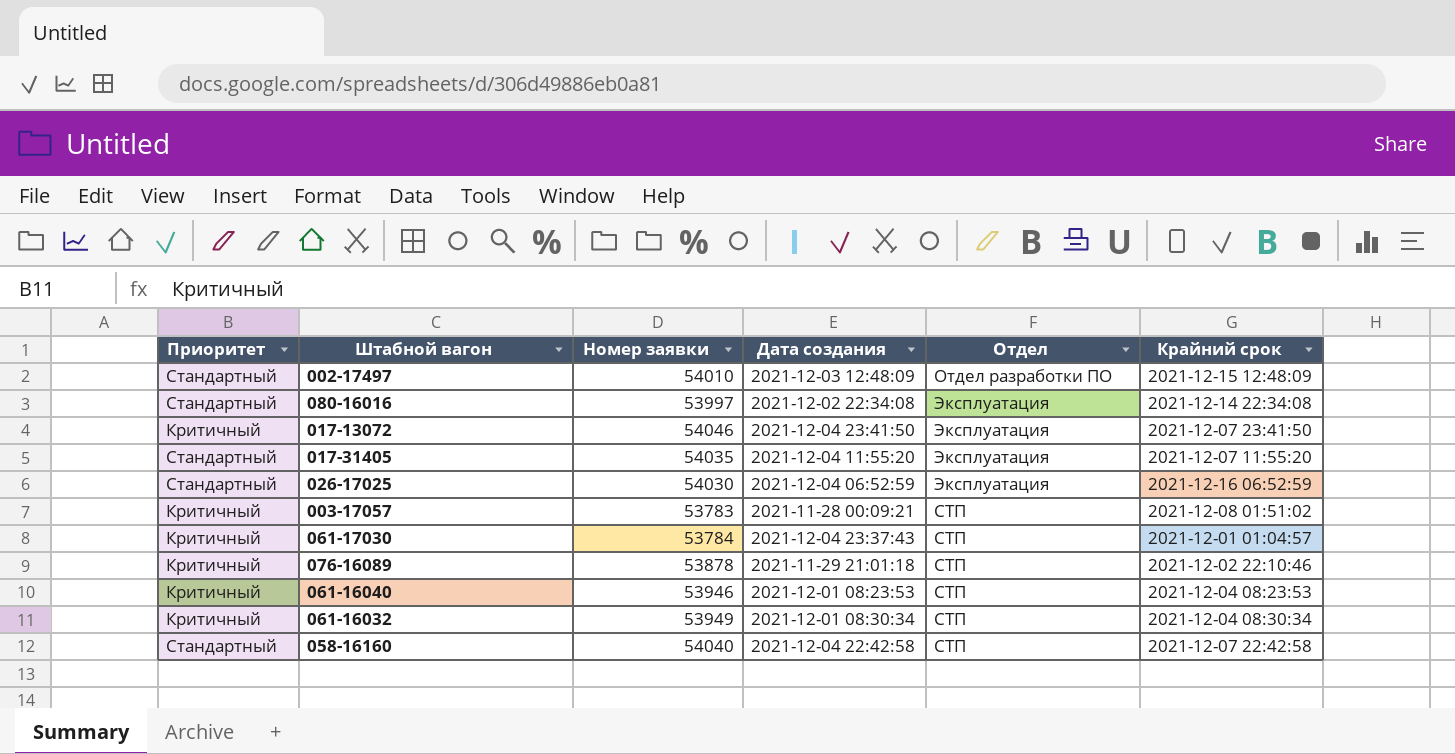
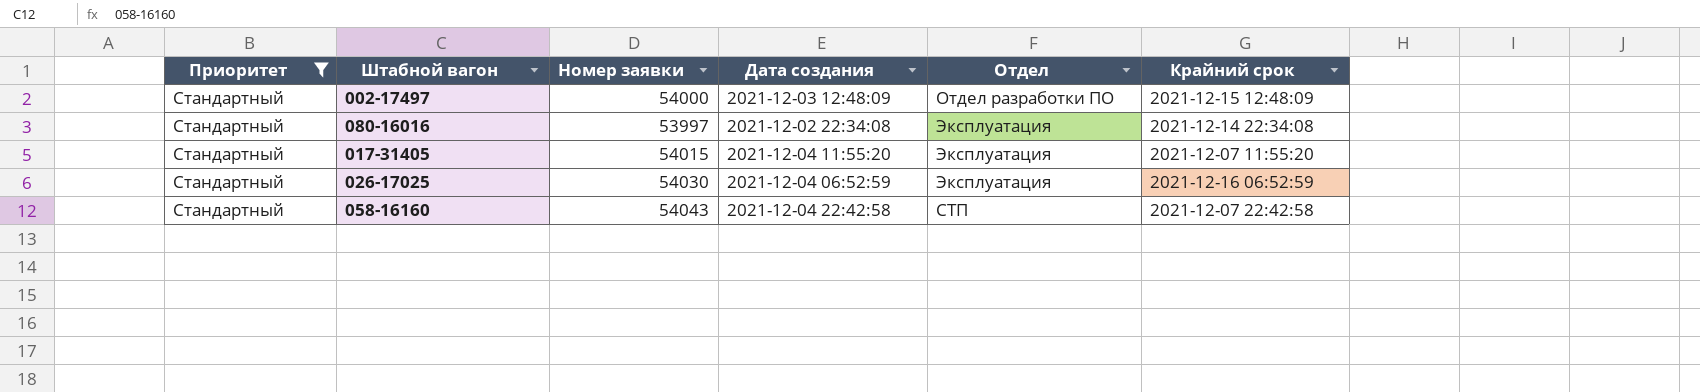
filter: none -> Приоритет = Стандартный
002-17497 | Номер заявки: 54010 -> 54000
017-31405 | Номер заявки: 54035 -> 54015
058-16160 | Номер заявки: 54040 -> 54043

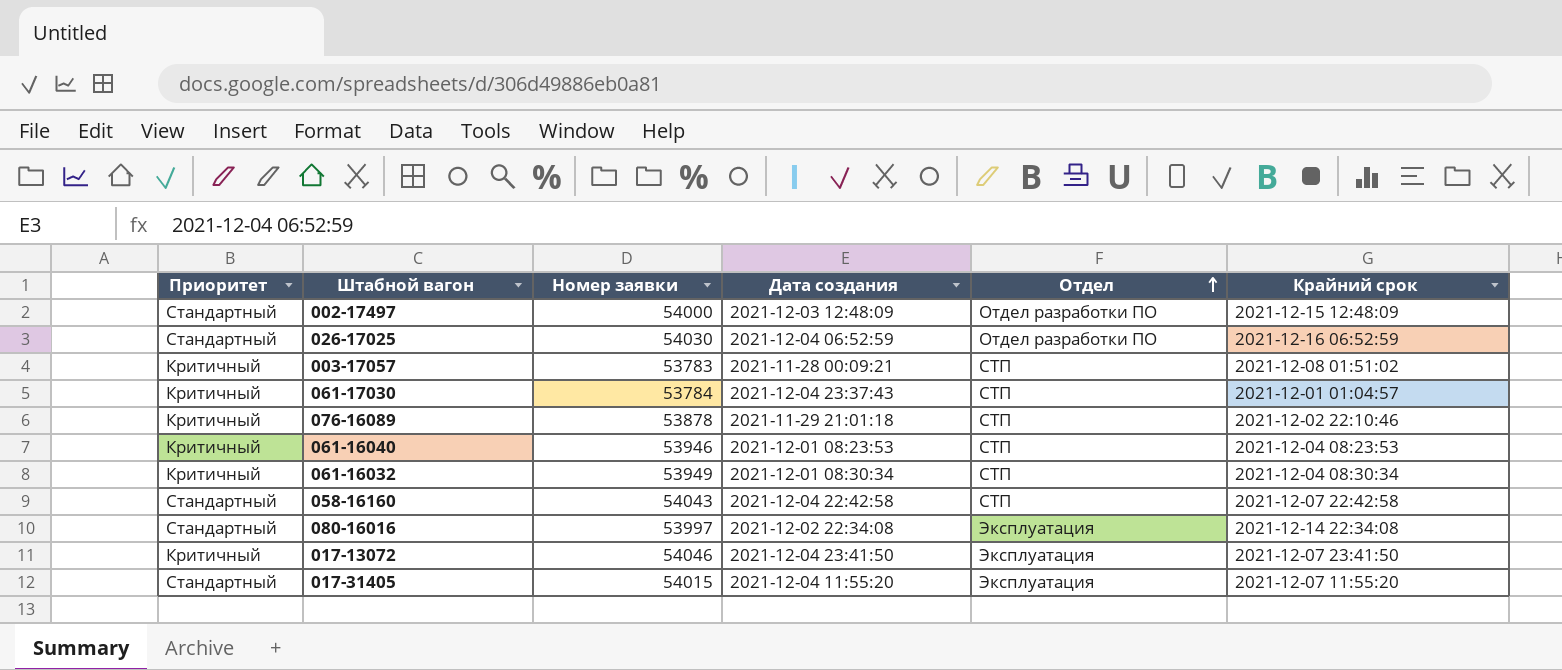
filter: Приоритет = Стандартный -> none
row order: none -> Отдел ascending
026-17025 | Отдел: Эксплуатация -> Отдел разработки ПО

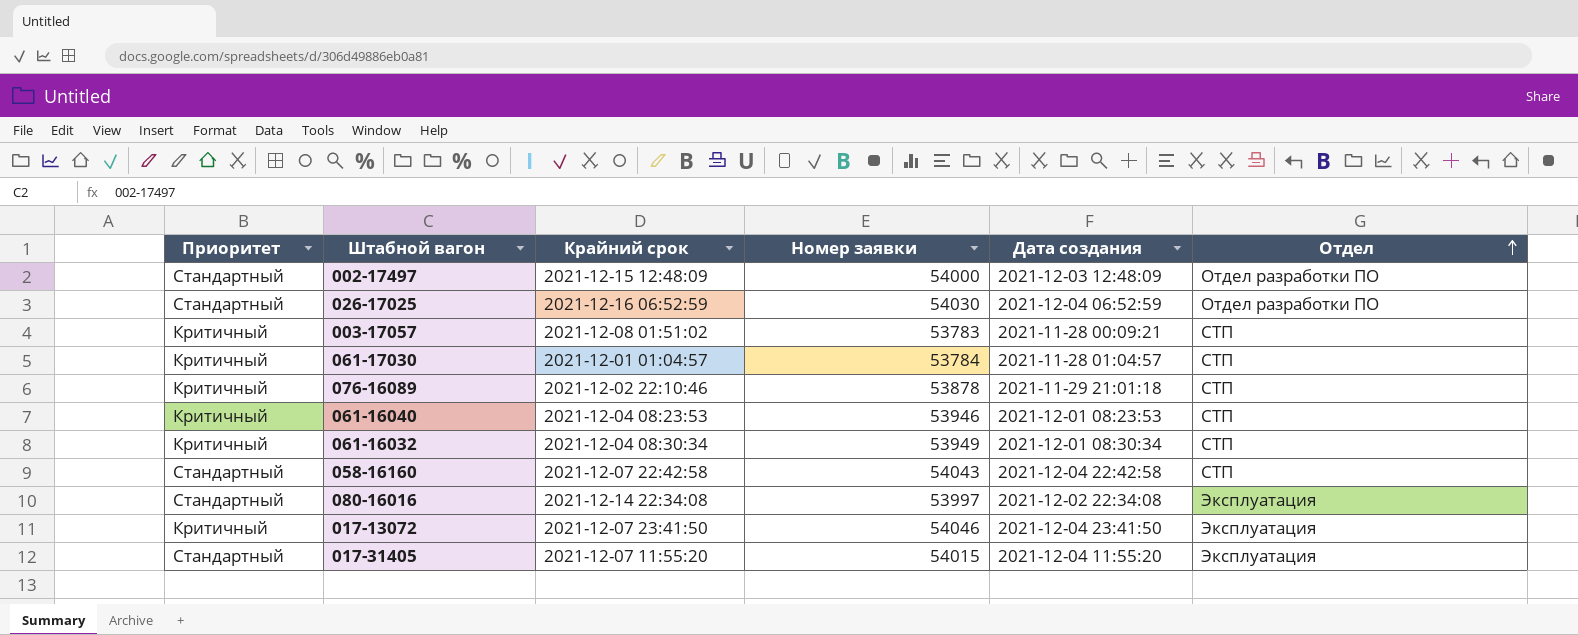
column Крайний срок | position: 6 -> 3
061-17030 | Дата создания: 2021-12-04 23:37:43 -> 2021-11-28 01:04:57

